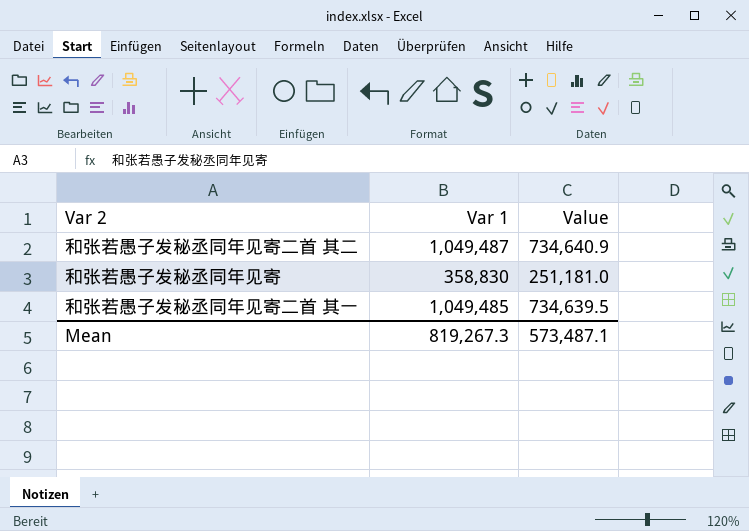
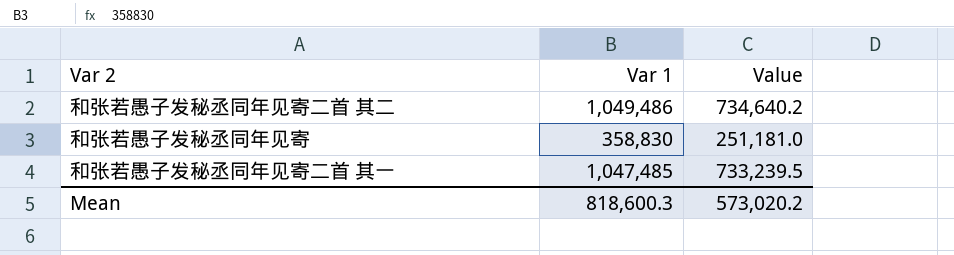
和张若愚子发秘丞同年见寄二首 其二 | Var 1: 1,049,487 -> 1,049,486
和张若愚子发秘丞同年见寄二首 其二 | Value: 734,640.9 -> 734,640.2
和张若愚子发秘丞同年见寄二首 其一 | Var 1: 1,049,485 -> 1,047,485
和张若愚子发秘丞同年见寄二首 其一 | Value: 734,639.5 -> 733,239.5
Mean | Var 1: 819,267.3 -> 818,600.3
Mean | Value: 573,487.1 -> 573,020.2

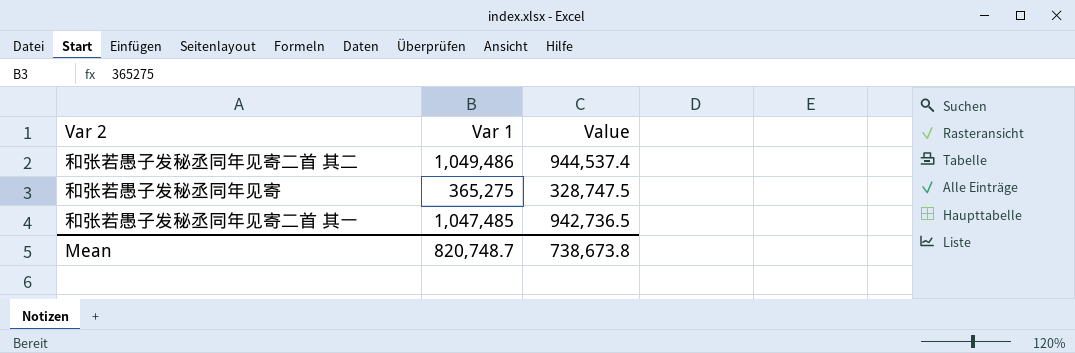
column Value | formula: [Var 1] * 0.7 -> [Var 1] * 0.9
和张若愚子发秘丞同年见寄 | Var 1: 358,830 -> 365,275
Mean | Var 1: 818,600.3 -> 820,748.7
Mean | Value: 573,020.2 -> 738,673.8

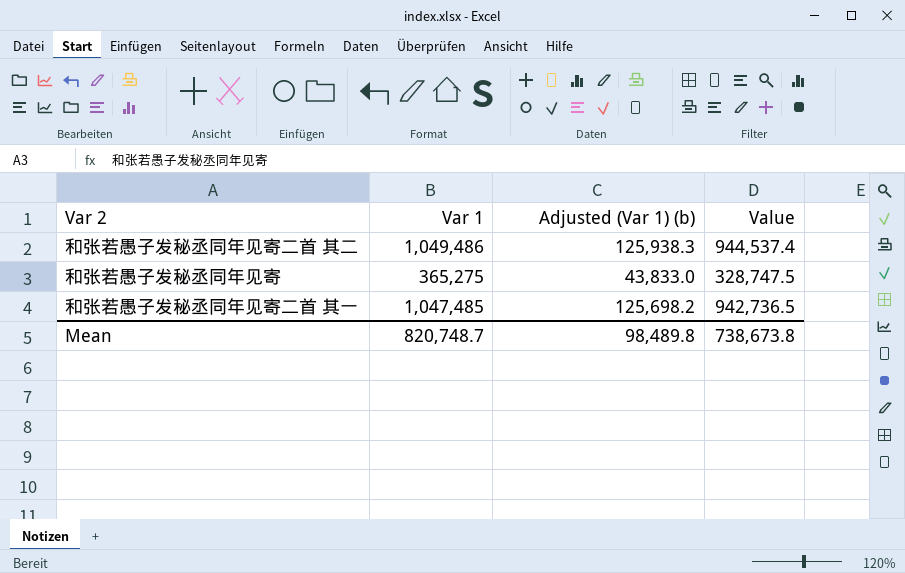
column Adjusted (Var 1) (b) | formula: none -> [Var 1] * 0.12

